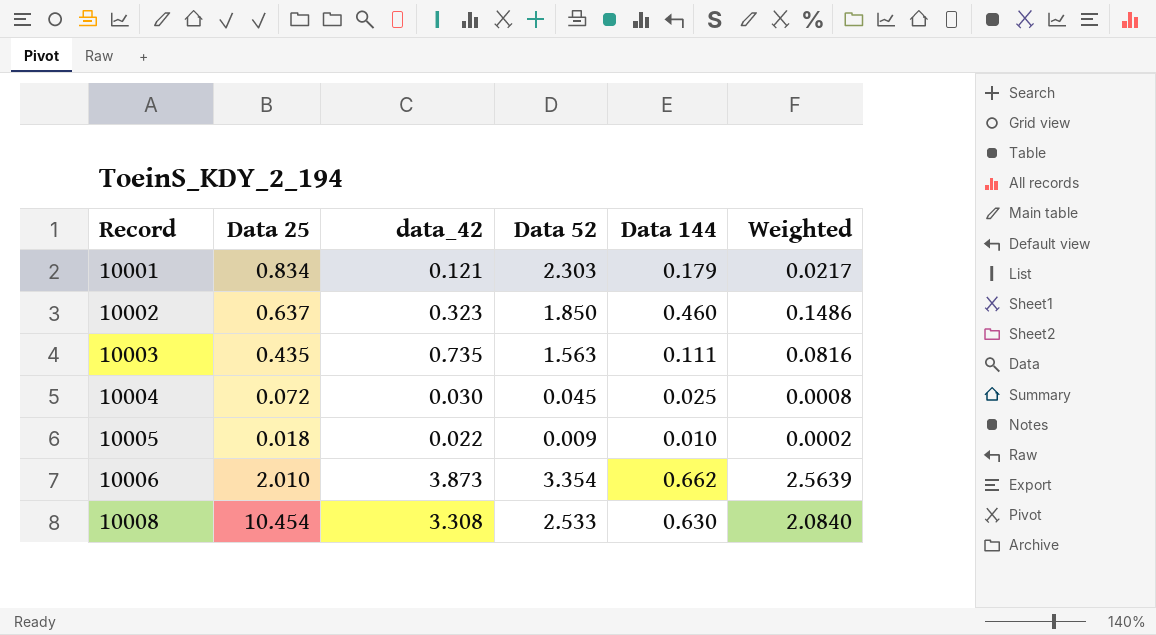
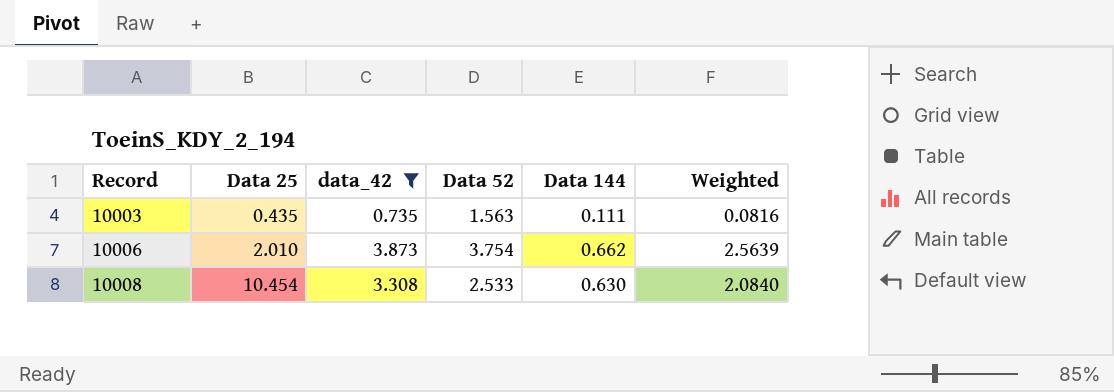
filter: none -> data_42 >= 0.735
10006 | Data 52: 3.354 -> 3.754

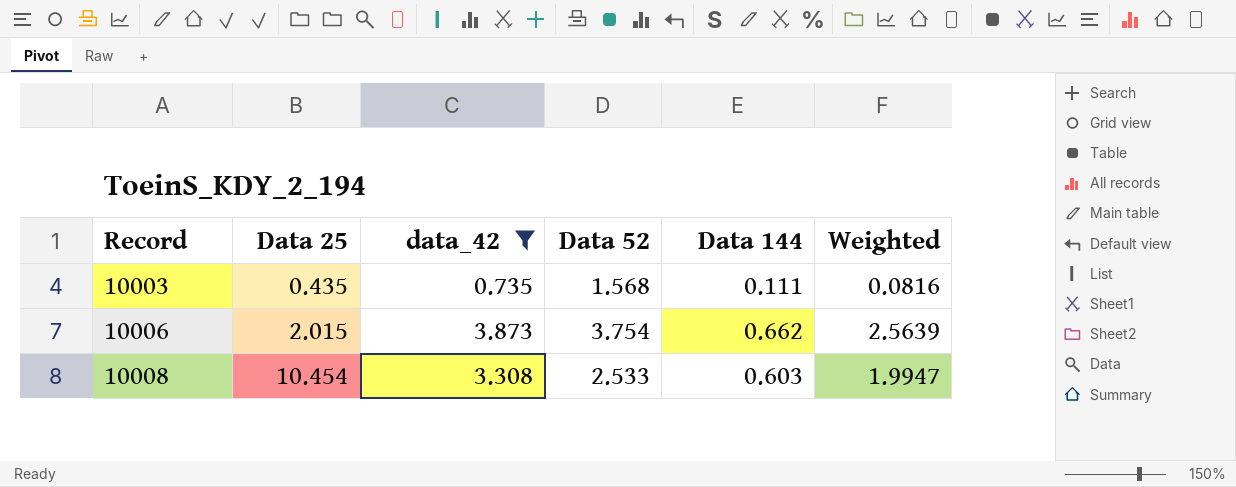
10003 | Data 52: 1.563 -> 1.568
10006 | Data 25: 2.010 -> 2.015
10008 | Data 144: 0.630 -> 0.603
10008 | Weighted: 2.0840 -> 1.9947

